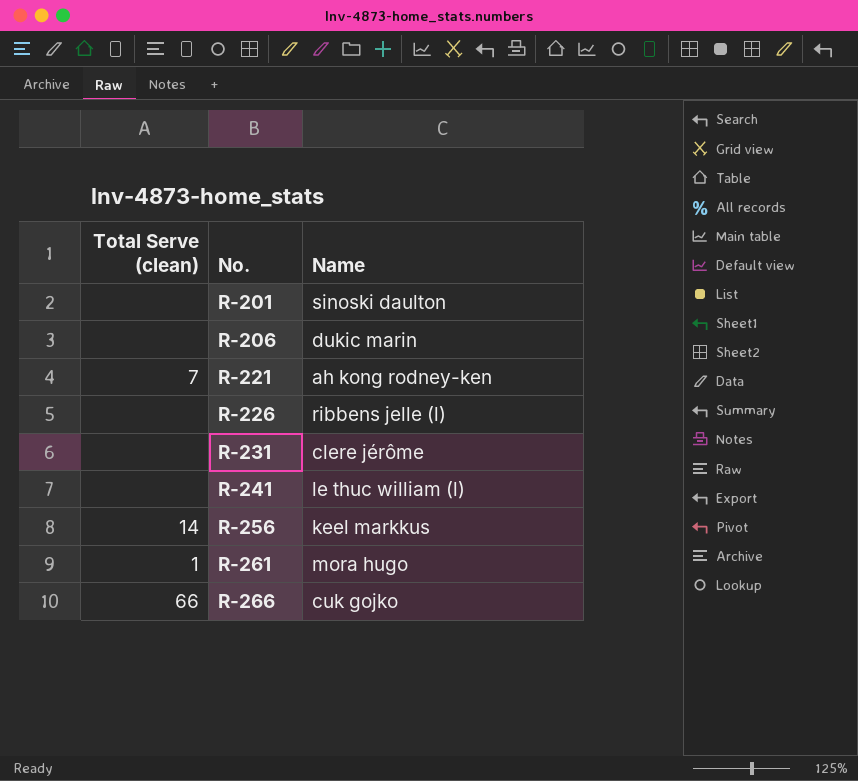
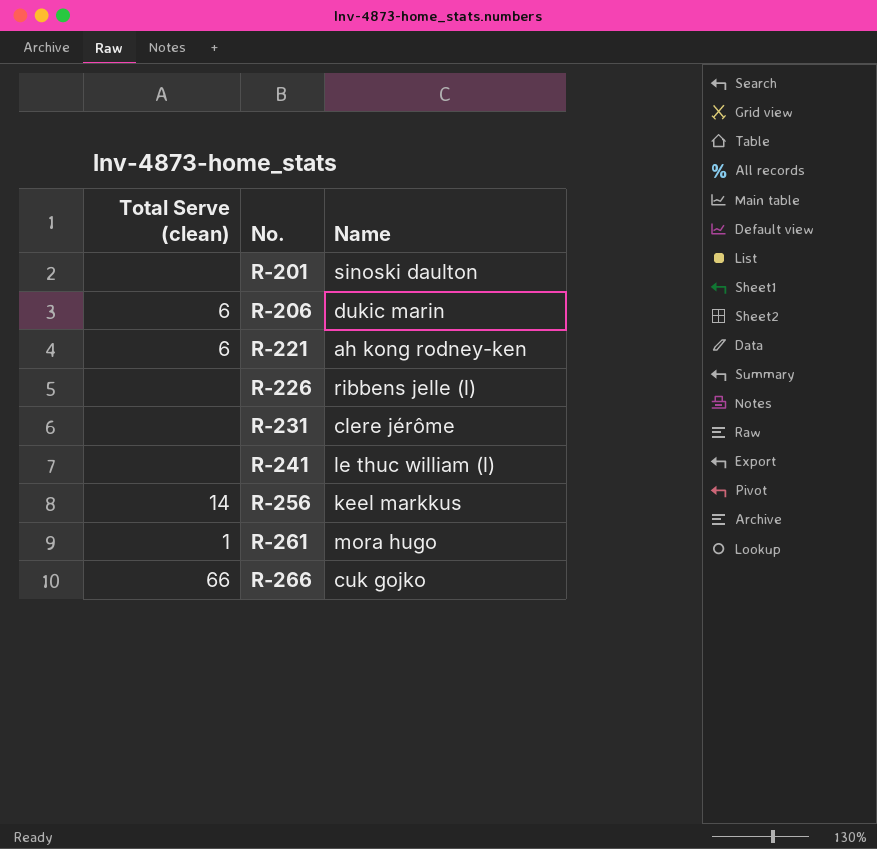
R-206 | Total Serve (clean): none -> 6
R-221 | Total Serve (clean): 7 -> 6

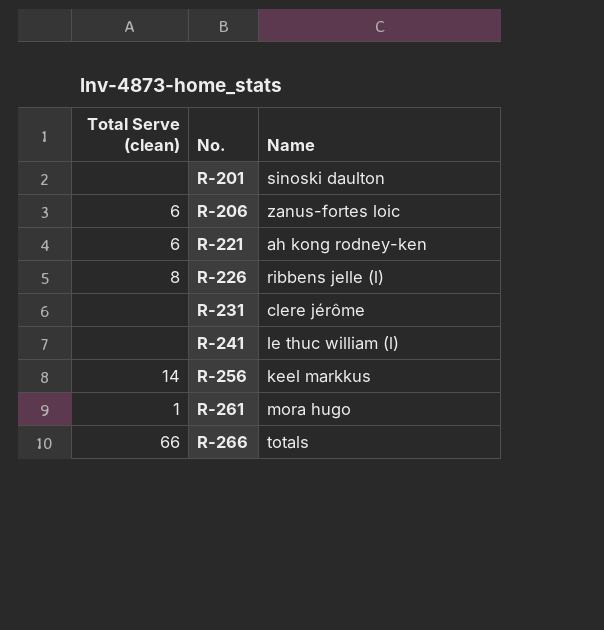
R-206 | Name: dukic marin -> zanus-fortes loic
R-226 | Total Serve (clean): none -> 8
R-266 | Name: cuk gojko -> totals

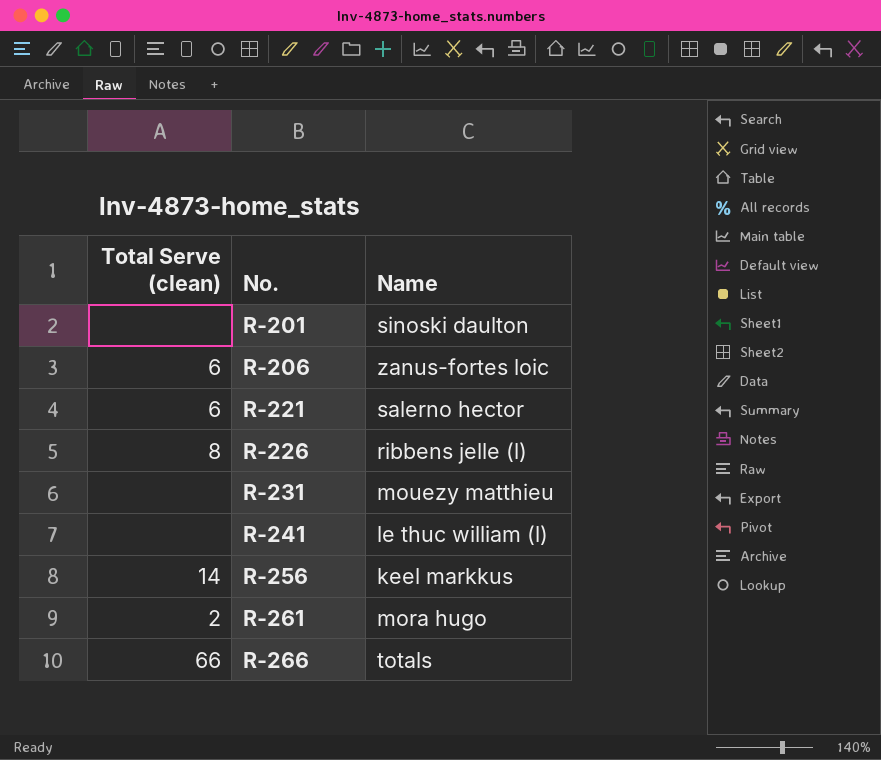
R-221 | Name: ah kong rodney-ken -> salerno hector
R-231 | Name: clere jérôme -> mouezy matthieu
R-261 | Total Serve (clean): 1 -> 2

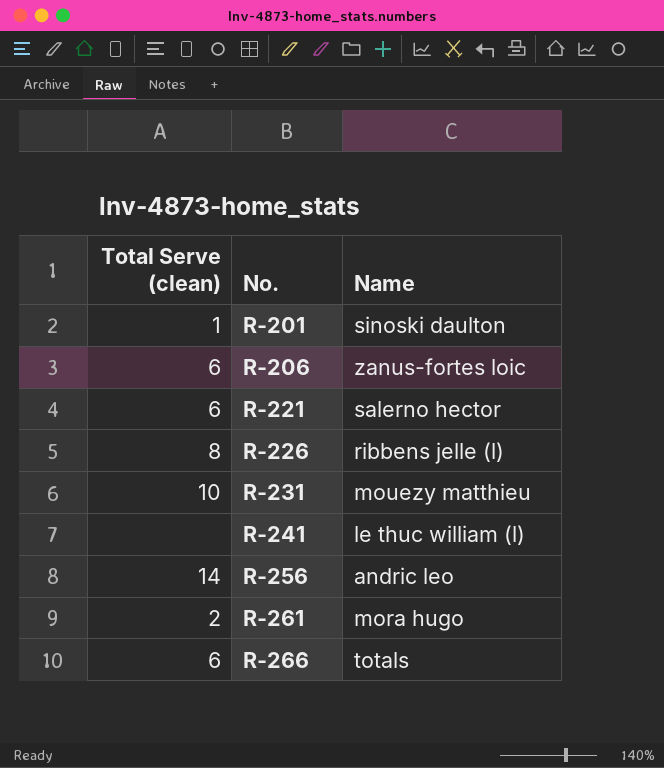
R-201 | Total Serve (clean): none -> 1
R-231 | Total Serve (clean): none -> 10
R-256 | Name: keel markkus -> andric leo
R-266 | Total Serve (clean): 66 -> 6

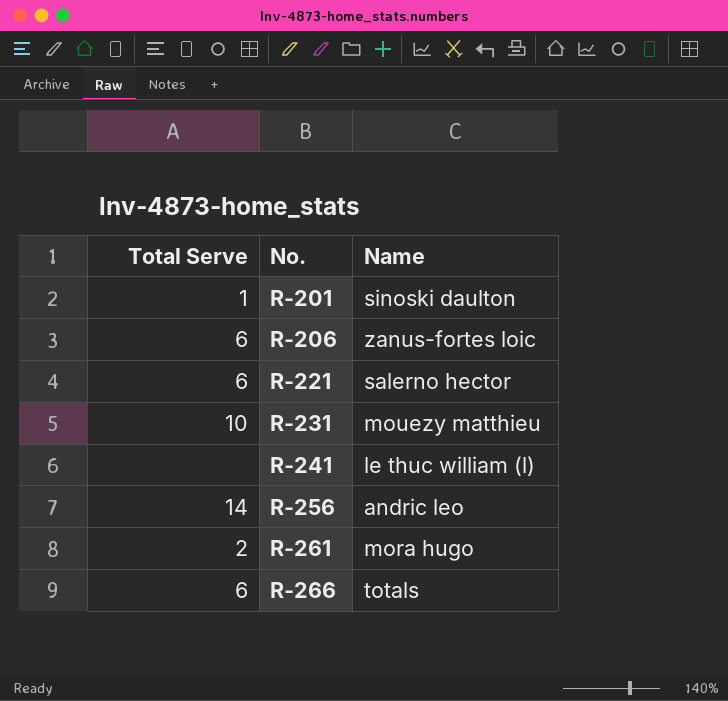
column name: Total Serve (clean) -> Total Serve
row R-226: 8 | ribbens jelle (l) -> none

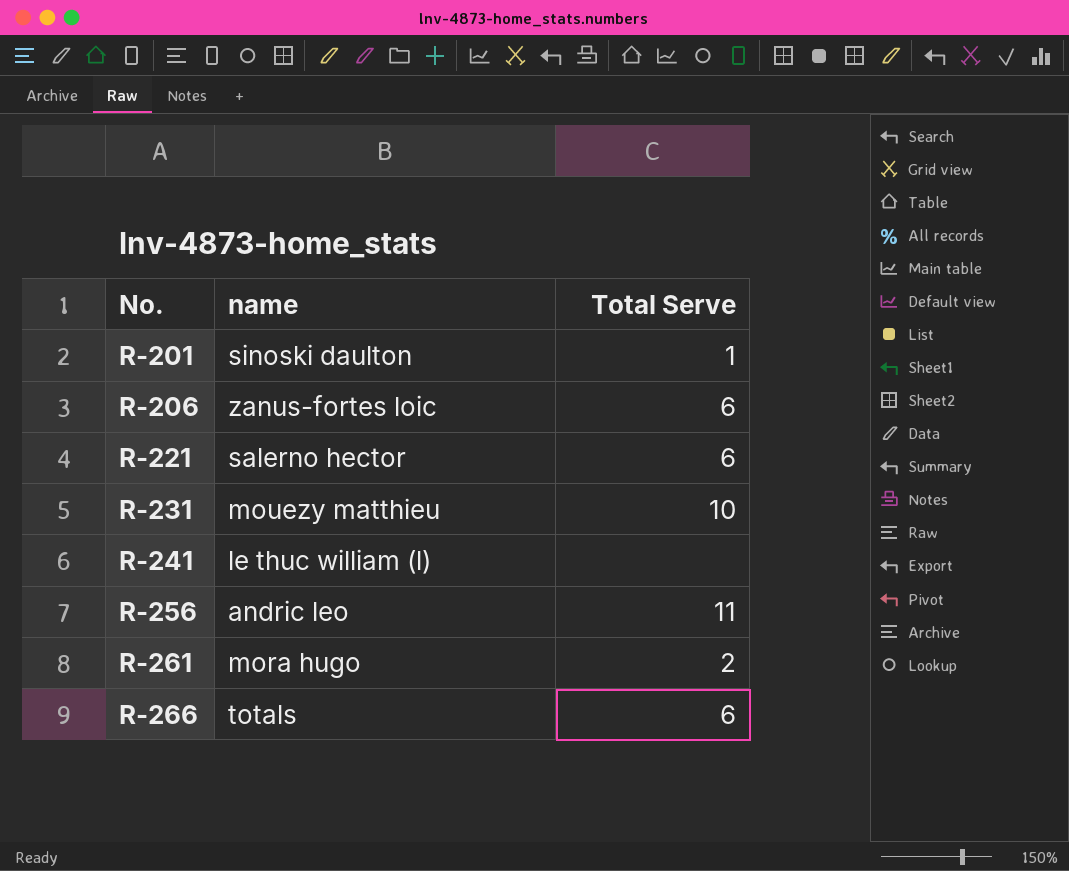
column name: Name -> name
column Total Serve | position: 1 -> 3
R-256 | Total Serve: 14 -> 11

